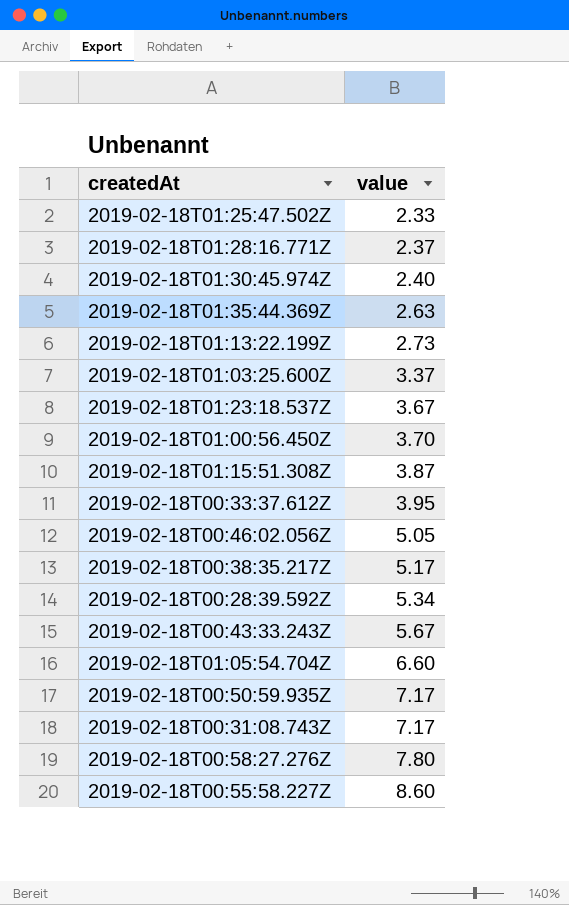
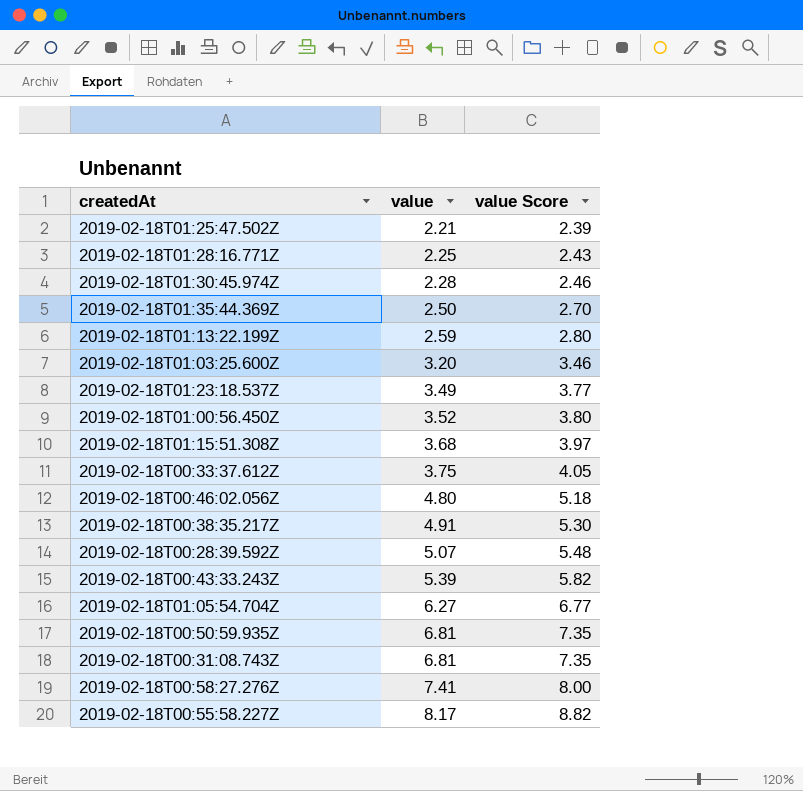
column value Score | formula: none -> [value] * 1.08
2019-02-18T01:25:47.502Z | value: 2.33 -> 2.21
2019-02-18T01:28:16.771Z | value: 2.37 -> 2.25
2019-02-18T01:30:45.974Z | value: 2.40 -> 2.28
2019-02-18T01:35:44.369Z | value: 2.63 -> 2.50
2019-02-18T01:13:22.199Z | value: 2.73 -> 2.59
2019-02-18T01:03:25.600Z | value: 3.37 -> 3.20
2019-02-18T01:23:18.537Z | value: 3.67 -> 3.49
2019-02-18T01:00:56.450Z | value: 3.70 -> 3.52
2019-02-18T01:15:51.308Z | value: 3.87 -> 3.68
2019-02-18T00:33:37.612Z | value: 3.95 -> 3.75
2019-02-18T00:46:02.056Z | value: 5.05 -> 4.80
2019-02-18T00:38:35.217Z | value: 5.17 -> 4.91
2019-02-18T00:28:39.592Z | value: 5.34 -> 5.07
2019-02-18T00:43:33.243Z | value: 5.67 -> 5.39
2019-02-18T01:05:54.704Z | value: 6.60 -> 6.27
2019-02-18T00:50:59.935Z | value: 7.17 -> 6.81
2019-02-18T00:31:08.743Z | value: 7.17 -> 6.81
2019-02-18T00:58:27.276Z | value: 7.80 -> 7.41
2019-02-18T00:55:58.227Z | value: 8.60 -> 8.17

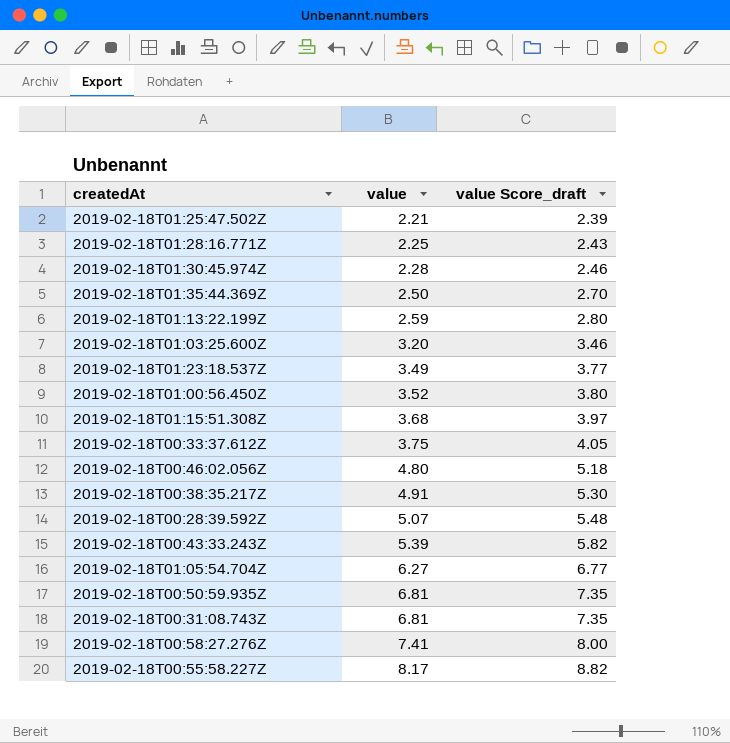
column name: value Score -> value Score_draft

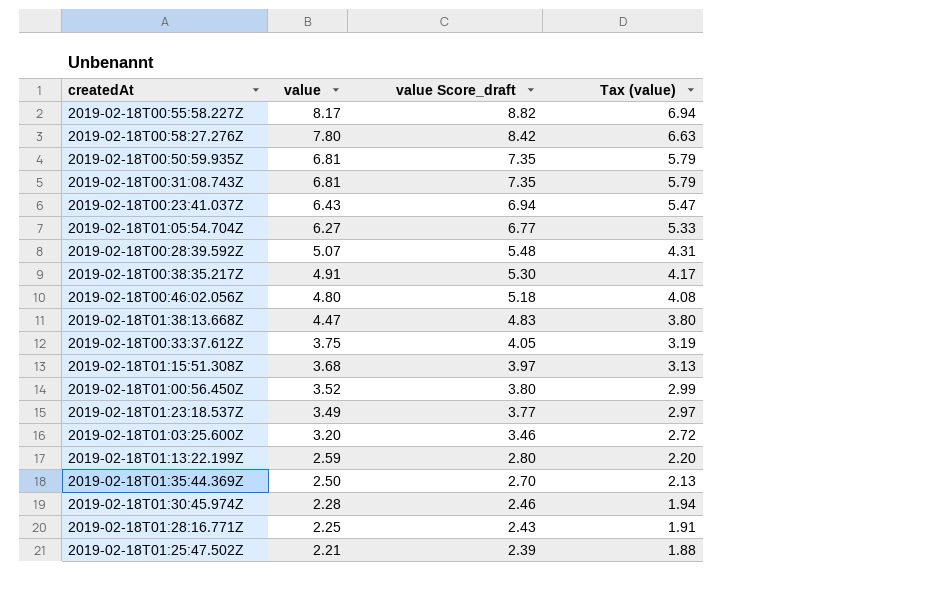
row order: value ascending -> value descending
column Tax (value) | formula: none -> [value] * 0.85
row 2019-02-18T00:43:33.243Z: 5.39 | 5.82 -> none
2019-02-18T00:58:27.276Z | value: 7.41 -> 7.80
2019-02-18T00:58:27.276Z | value Score_draft: 8.00 -> 8.42
row 2019-02-18T00:23:41.037Z: none -> 6.43 | 6.94 | 5.47
row 2019-02-18T01:38:13.668Z: none -> 4.47 | 4.83 | 3.80

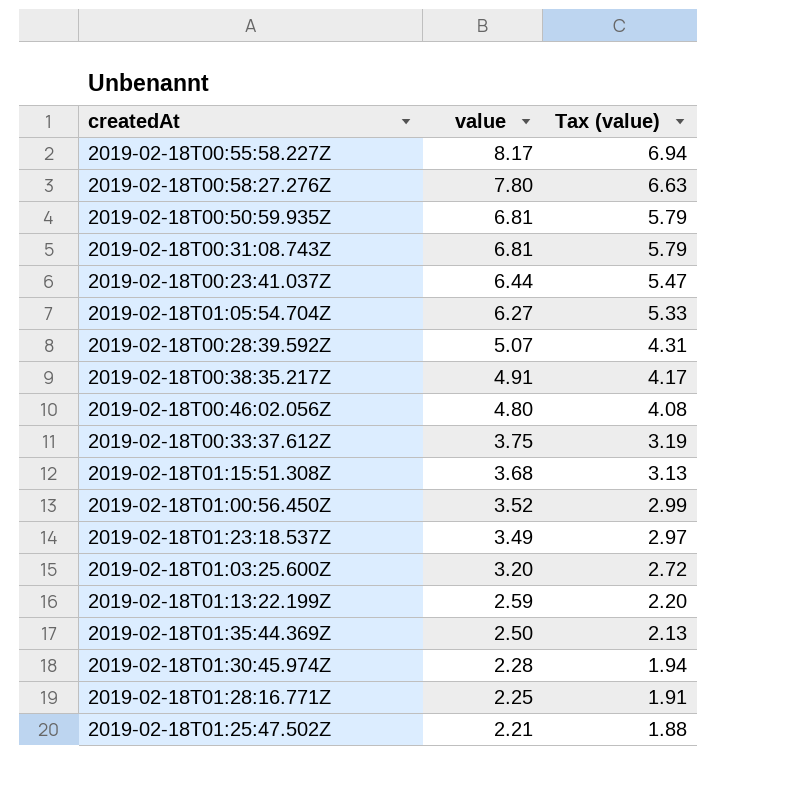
column value Score_draft | formula: [value] * 1.08 -> none
row 2019-02-18T01:38:13.668Z: 4.47 | 4.83 | 3.80 -> none
2019-02-18T00:23:41.037Z | value: 6.43 -> 6.44

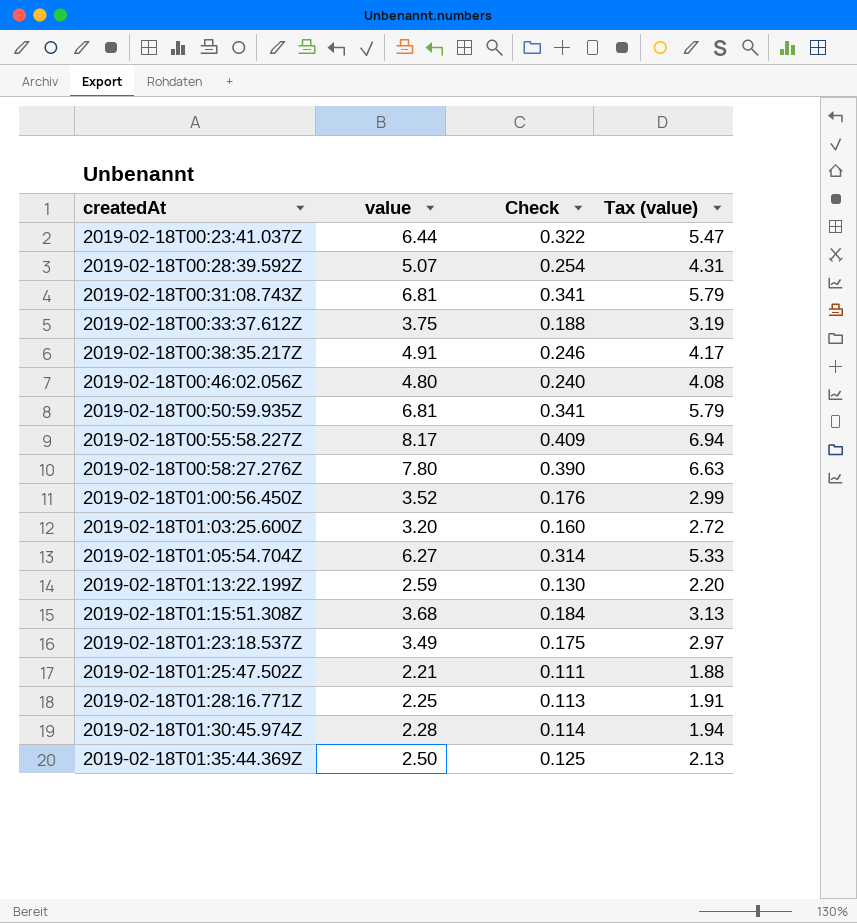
row order: value descending -> createdAt ascending
column Check | formula: none -> [value] * 0.05

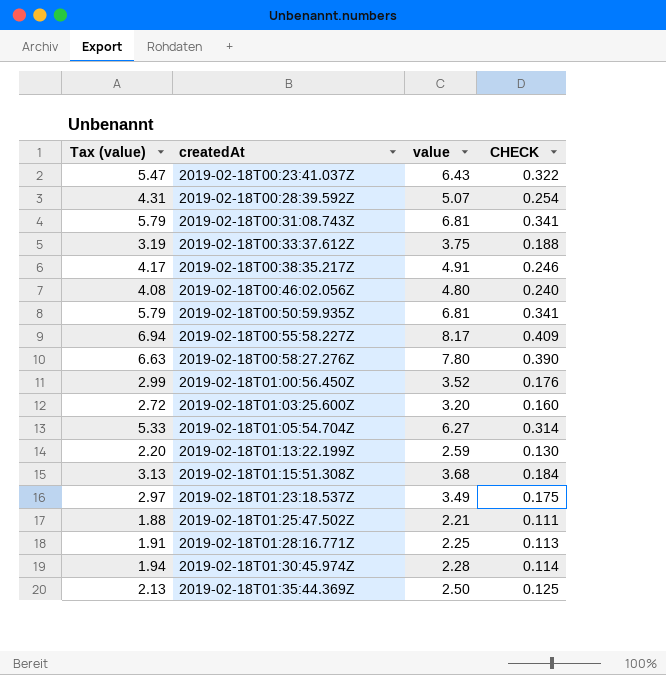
column Tax (value) | position: 4 -> 1
column name: Check -> CHECK
2019-02-18T00:23:41.037Z | value: 6.44 -> 6.43

